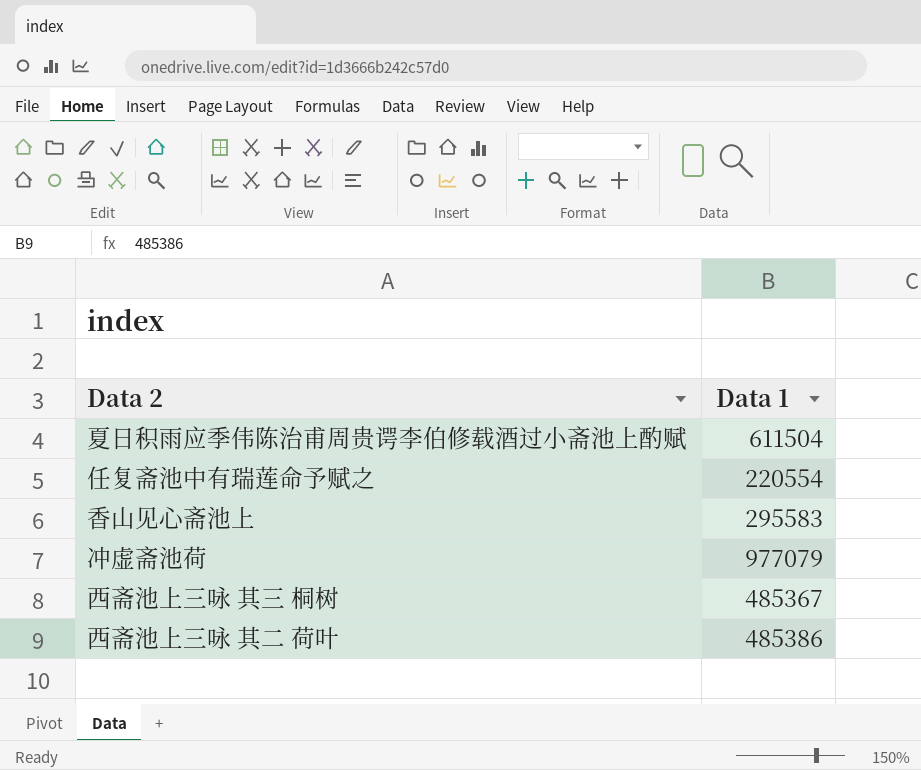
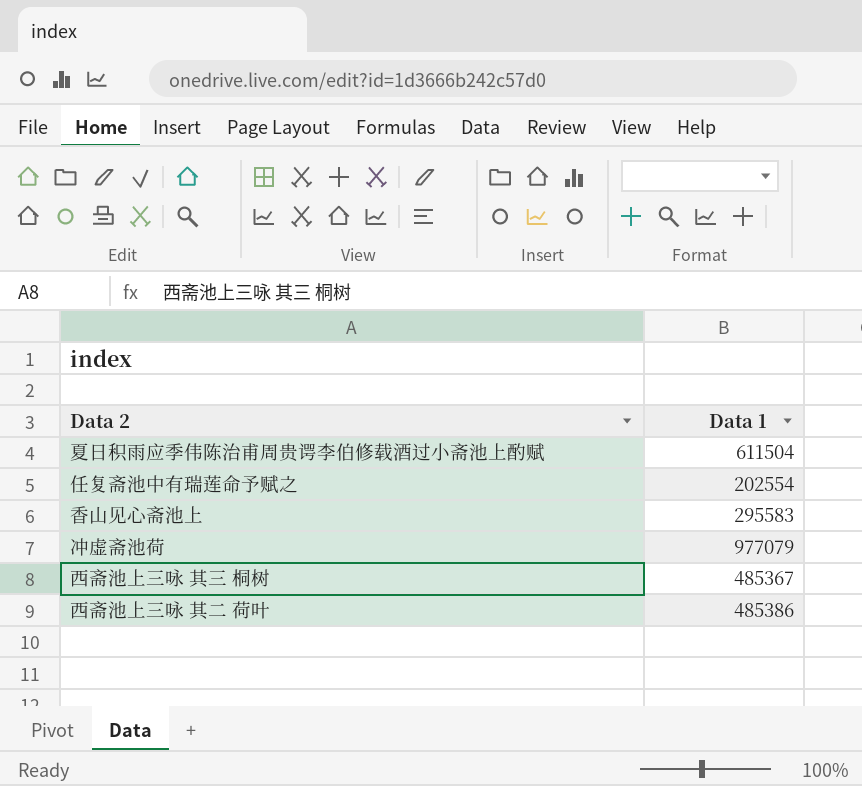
任复斋池中有瑞莲命予赋之 | Data 1: 220554 -> 202554

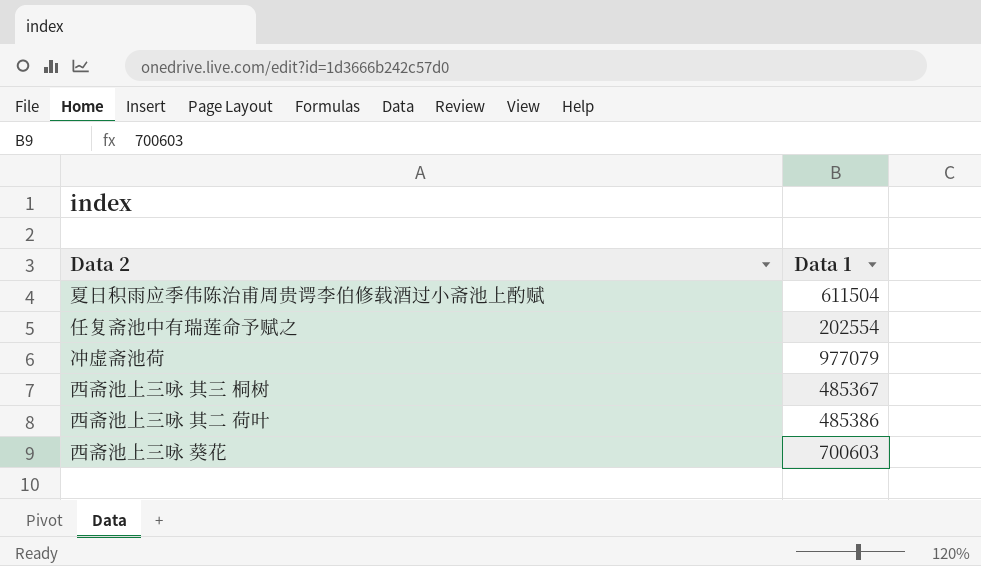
row 香山见心斋池上: 295583 -> none
row 西斋池上三咏 葵花: none -> 700603

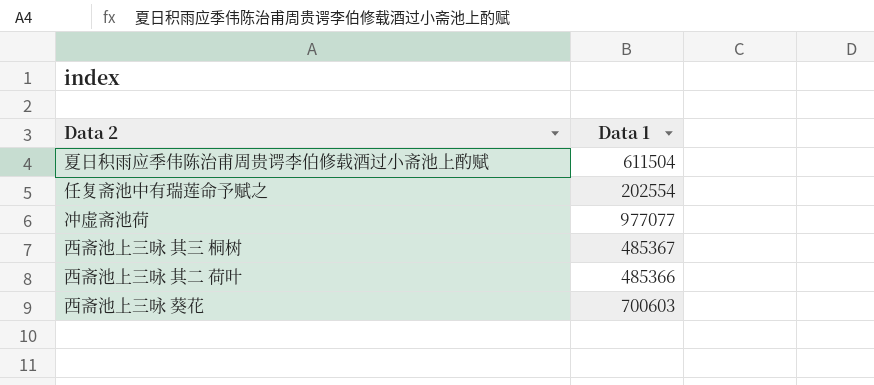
冲虚斋池荷 | Data 1: 977079 -> 977077
西斋池上三咏 其二 荷叶 | Data 1: 485386 -> 485366

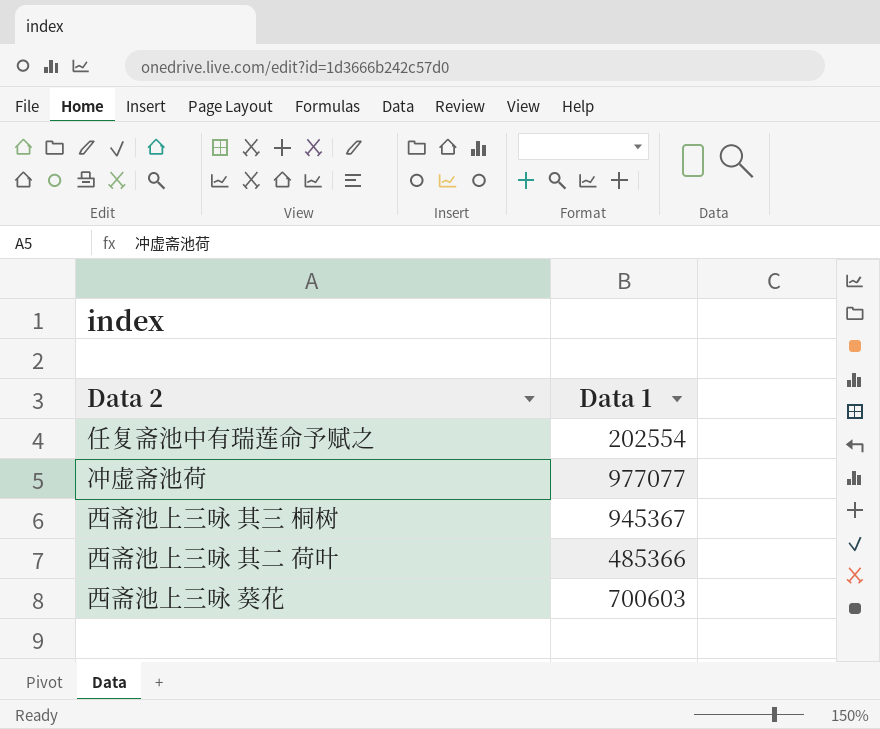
row 夏日积雨应季伟陈治甫周贵谔李伯修载酒过小斋池上酌赋: 611504 -> none
西斋池上三咏 其三 桐树 | Data 1: 485367 -> 945367

